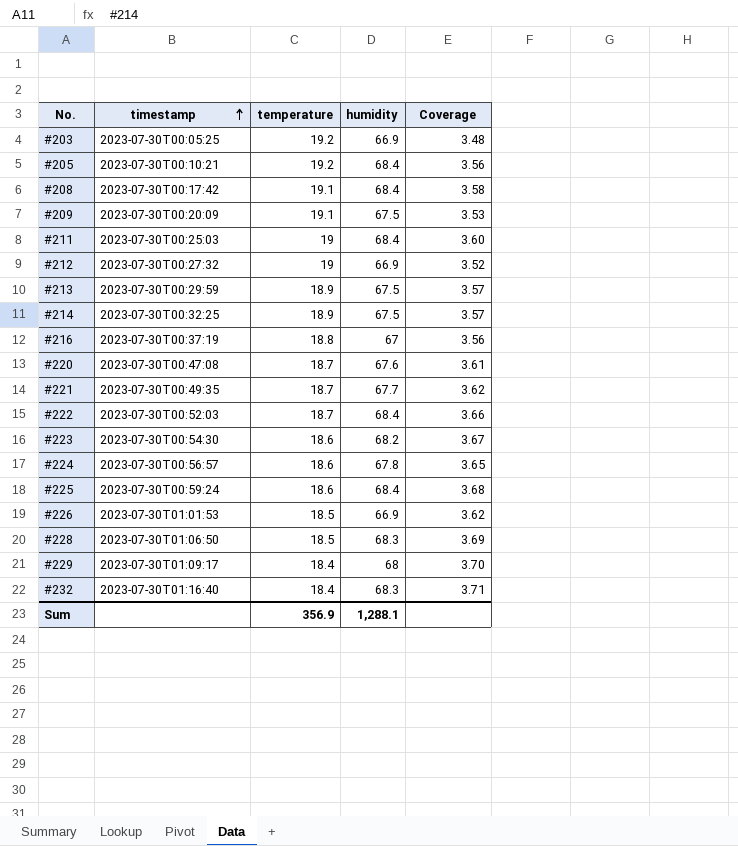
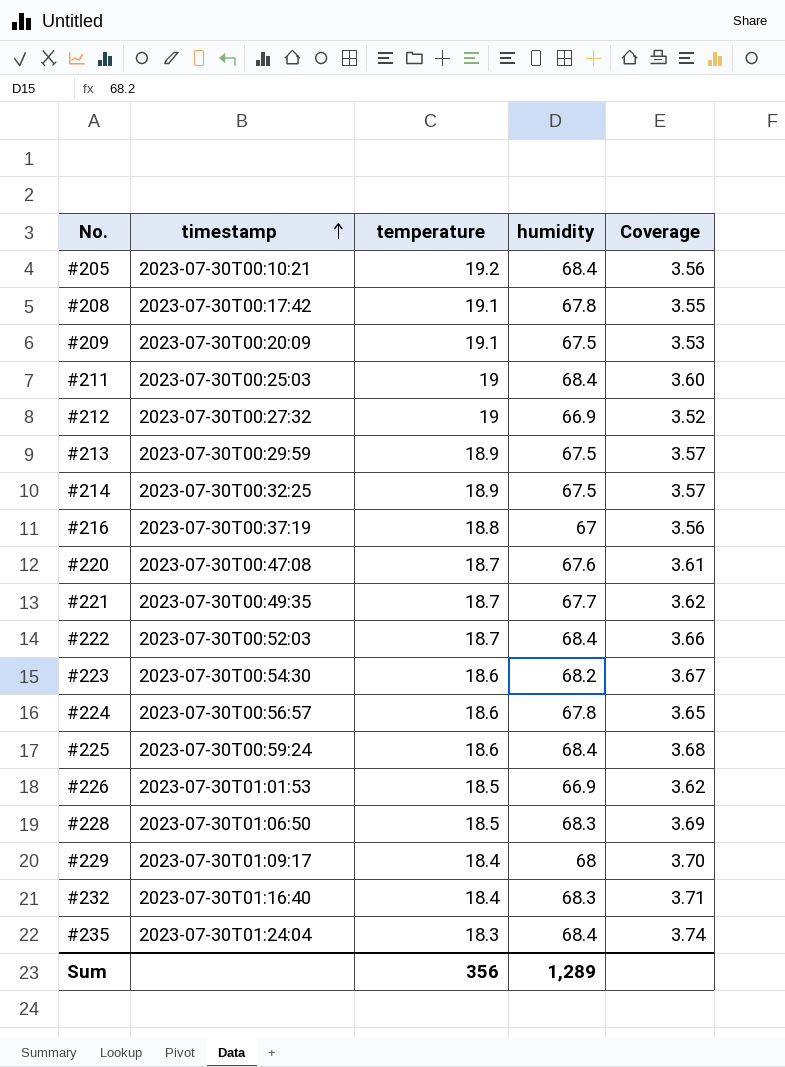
row #203: 2023-07-30T00:05:25 | 19.2 | 66.9 | 3.48 -> none
#208 | humidity: 68.4 -> 67.8
#208 | Coverage: 3.58 -> 3.55
row #235: none -> 2023-07-30T01:24:04 | 18.3 | 68.4 | 3.74
Sum | temperature: 356.9 -> 356
Sum | humidity: 1,288.1 -> 1,289

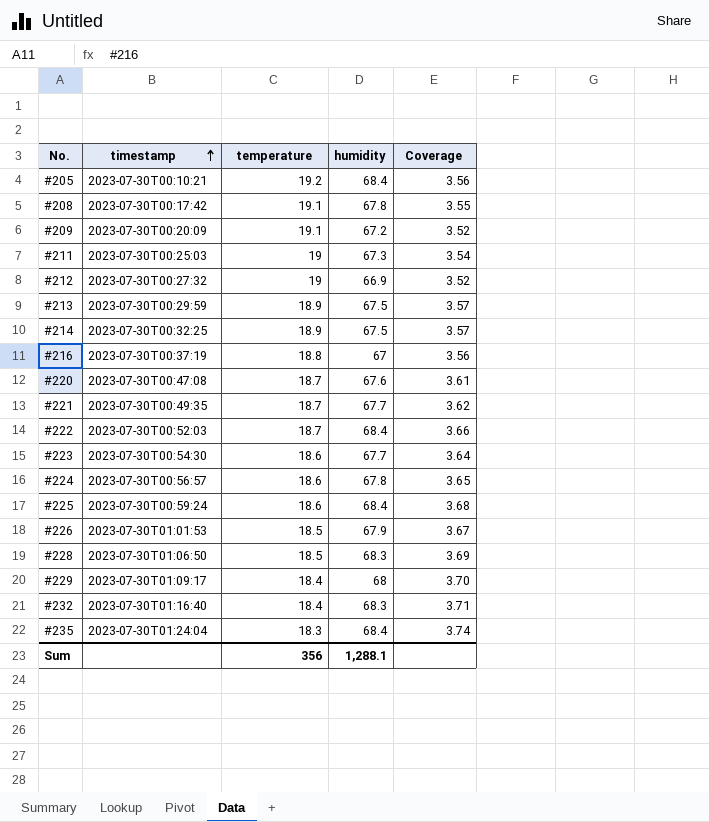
#209 | humidity: 67.5 -> 67.2
#209 | Coverage: 3.53 -> 3.52
#211 | humidity: 68.4 -> 67.3
#211 | Coverage: 3.60 -> 3.54
#223 | humidity: 68.2 -> 67.7
#223 | Coverage: 3.67 -> 3.64
#226 | humidity: 66.9 -> 67.9
#226 | Coverage: 3.62 -> 3.67
Sum | humidity: 1,289 -> 1,288.1

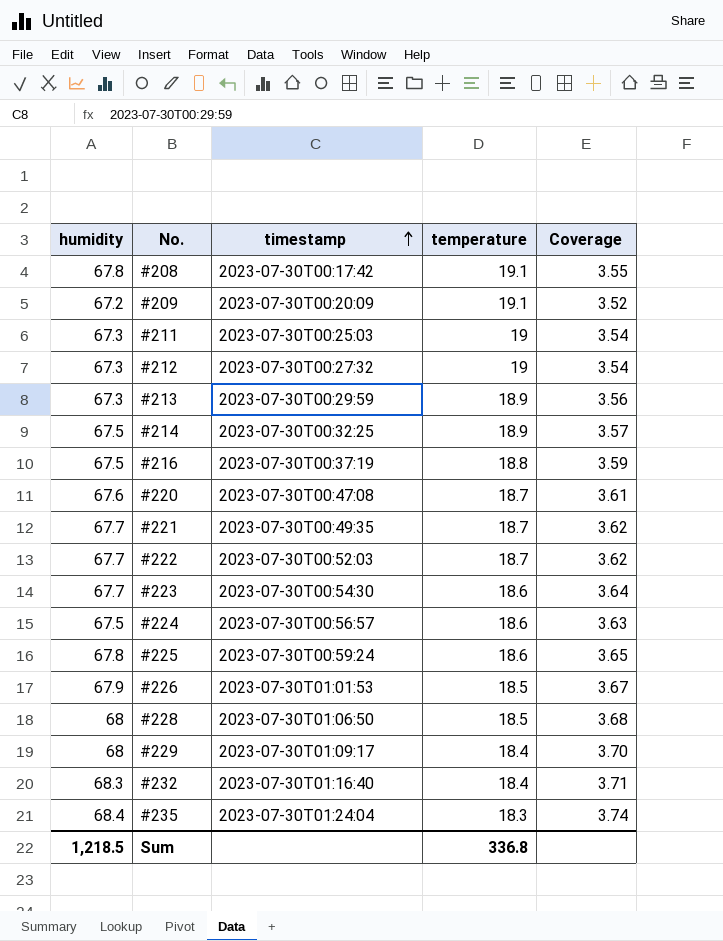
column humidity | position: 4 -> 1
row #205: 2023-07-30T00:10:21 | 19.2 | 68.4 | 3.56 -> none
#212 | humidity: 66.9 -> 67.3
#212 | Coverage: 3.52 -> 3.54
#213 | humidity: 67.5 -> 67.3
#213 | Coverage: 3.57 -> 3.56
#216 | humidity: 67 -> 67.5
#216 | Coverage: 3.56 -> 3.59
#222 | humidity: 68.4 -> 67.7
#222 | Coverage: 3.66 -> 3.62
#224 | humidity: 67.8 -> 67.5
#224 | Coverage: 3.65 -> 3.63
#225 | humidity: 68.4 -> 67.8
#225 | Coverage: 3.68 -> 3.65
#228 | humidity: 68.3 -> 68
#228 | Coverage: 3.69 -> 3.68
Sum | humidity: 1,288.1 -> 1,218.5
Sum | temperature: 356 -> 336.8

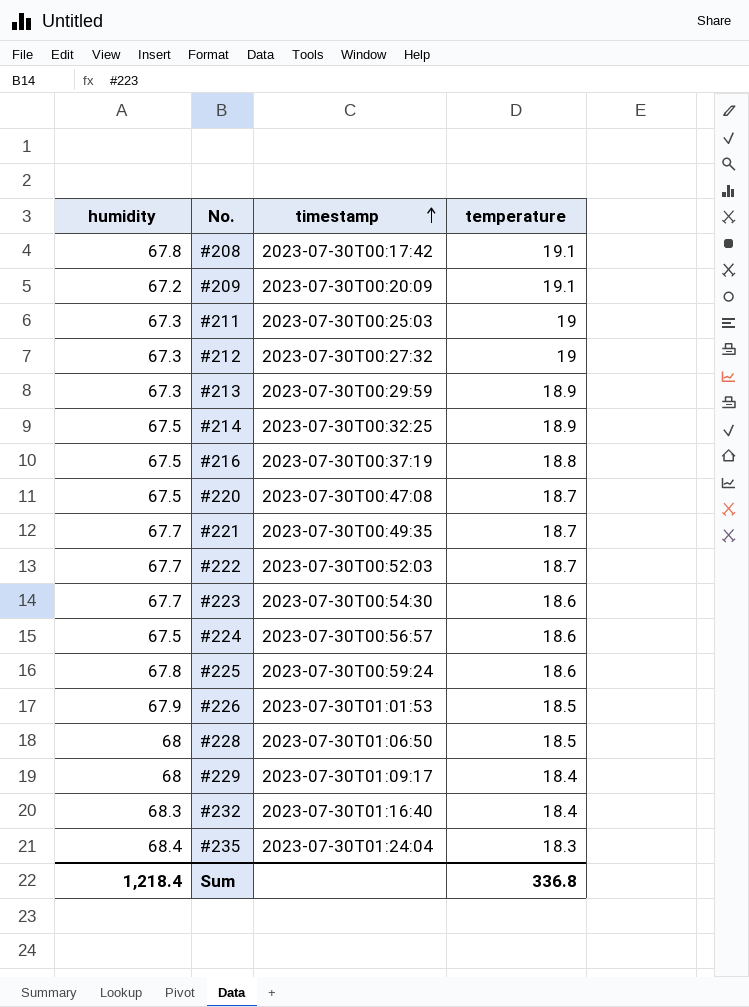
column Coverage | formula: [humidity] / [temperature] -> none
#220 | humidity: 67.6 -> 67.5
Sum | humidity: 1,218.5 -> 1,218.4

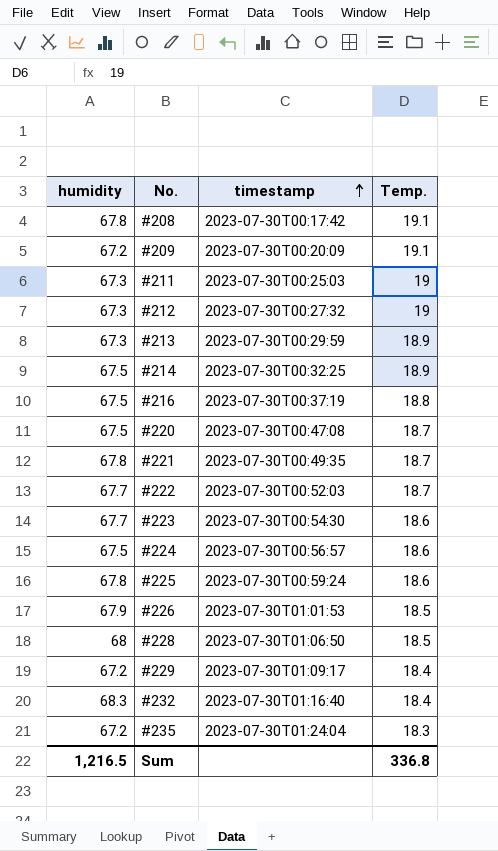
column name: temperature -> Temp.
#221 | humidity: 67.7 -> 67.8
#229 | humidity: 68 -> 67.2
#235 | humidity: 68.4 -> 67.2
Sum | humidity: 1,218.4 -> 1,216.5

